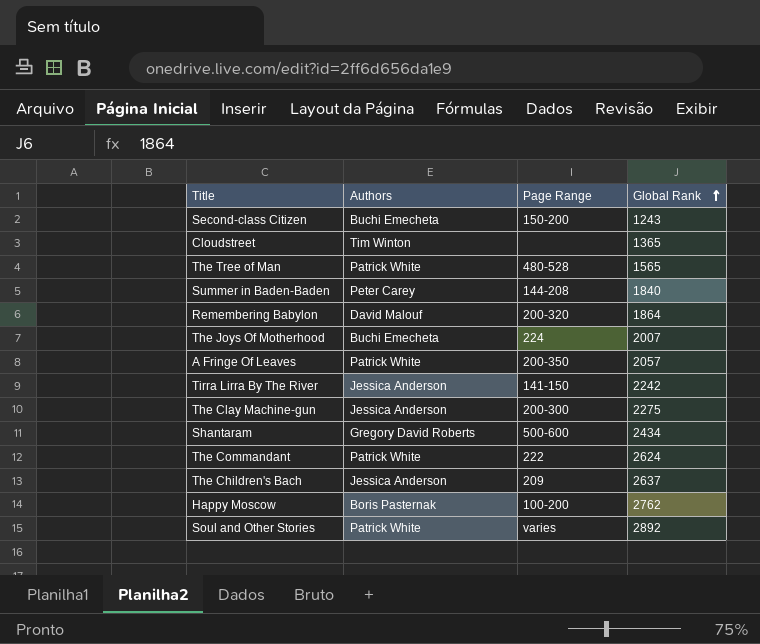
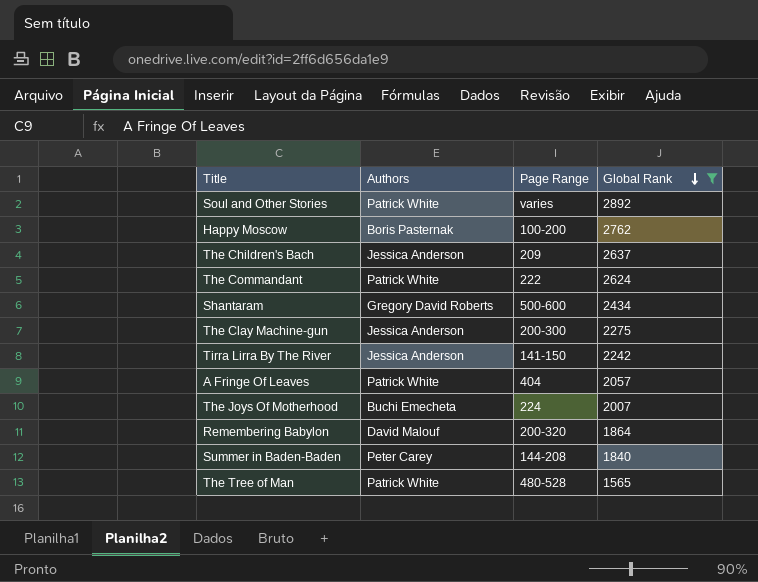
filter: none -> Global Rank >= 1565
row order: Global Rank ascending -> Global Rank descending
A Fringe Of Leaves | Page Range: 200-350 -> 404

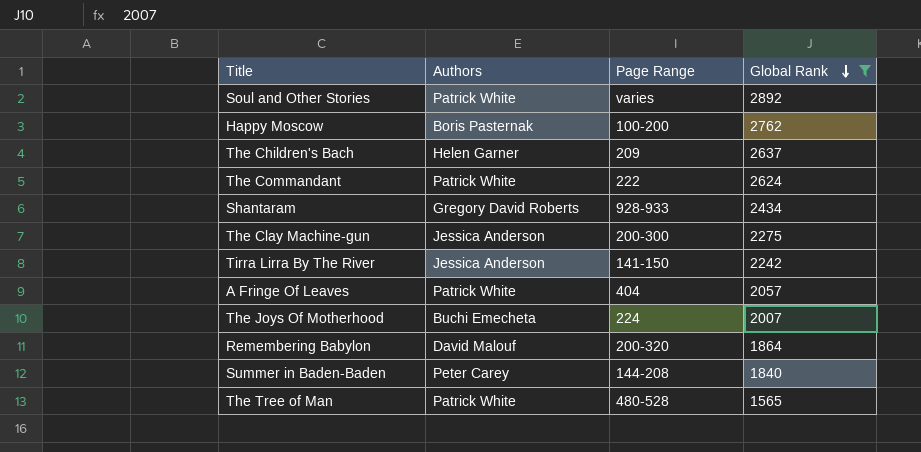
The Children's Bach | Authors: Jessica Anderson -> Helen Garner
Shantaram | Page Range: 500-600 -> 928-933

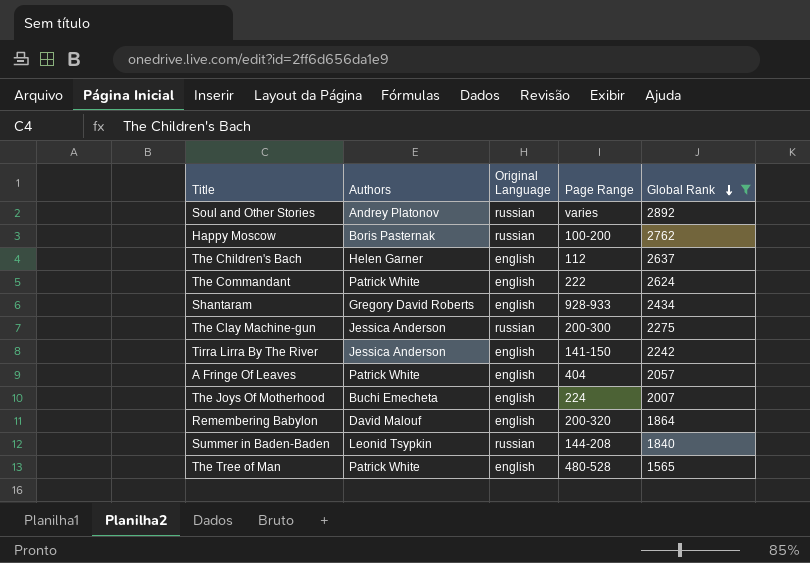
column Original Language | position: none -> 3
Soul and Other Stories | Authors: Patrick White -> Andrey Platonov
The Children's Bach | Page Range: 209 -> 112
Summer in Baden-Baden | Authors: Peter Carey -> Leonid Tsypkin

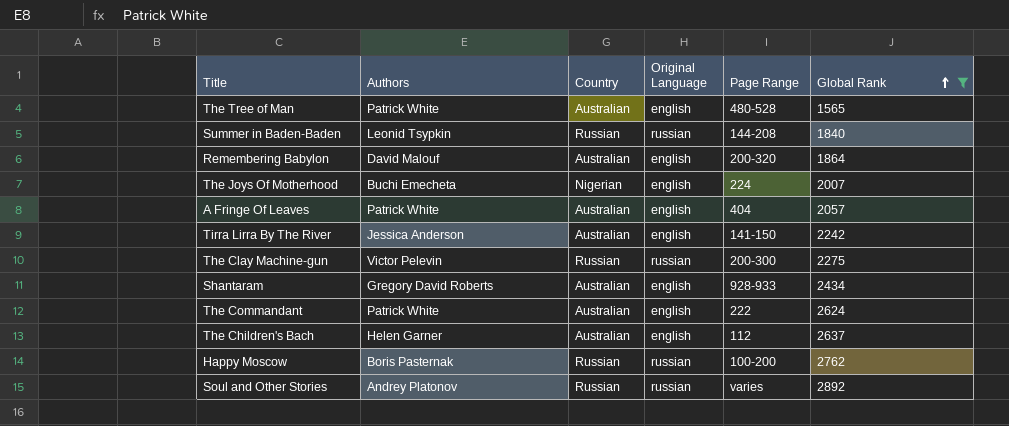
row order: Global Rank descending -> Global Rank ascending
column Country | position: none -> 3
The Clay Machine-gun | Authors: Jessica Anderson -> Victor Pelevin

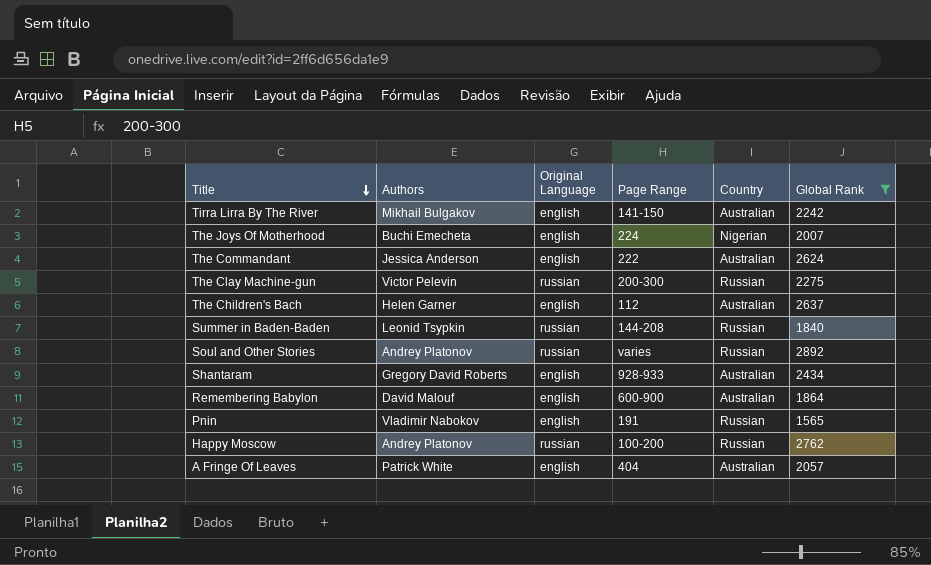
row order: Global Rank ascending -> Title descending
column Country | position: 3 -> 5
row The Tree of Man: Patrick White | Australian | english | 480-528 | 1565 -> none
Tirra Lirra By The River | Authors: Jessica Anderson -> Mikhail Bulgakov
The Commandant | Authors: Patrick White -> Jessica Anderson
Remembering Babylon | Page Range: 200-320 -> 600-900
row Pnin: none -> Vladimir Nabokov | english | 191 | Russian | 1565
Happy Moscow | Authors: Boris Pasternak -> Andrey Platonov

